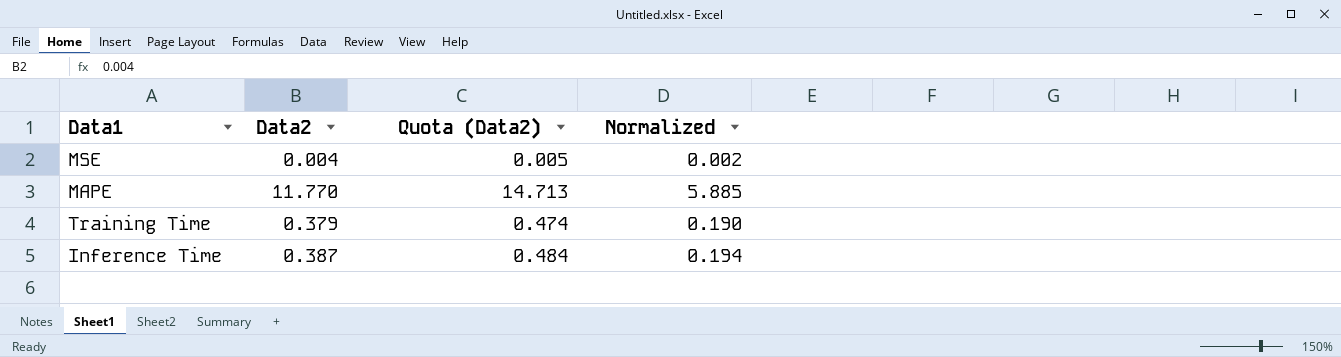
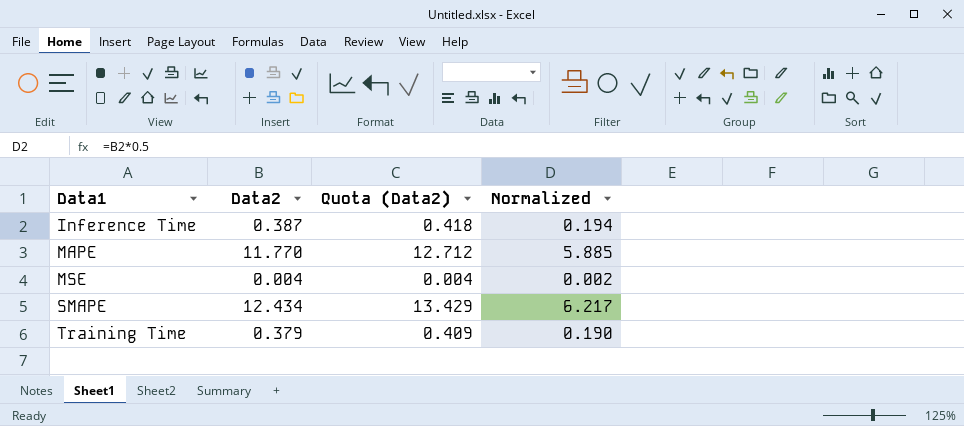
row order: none -> Data1 ascending
column Quota (Data2) | formula: [Data2] * 1.25 -> [Data2] * 1.08
row SMAPE: none -> 12.434 | 13.429 | 6.217

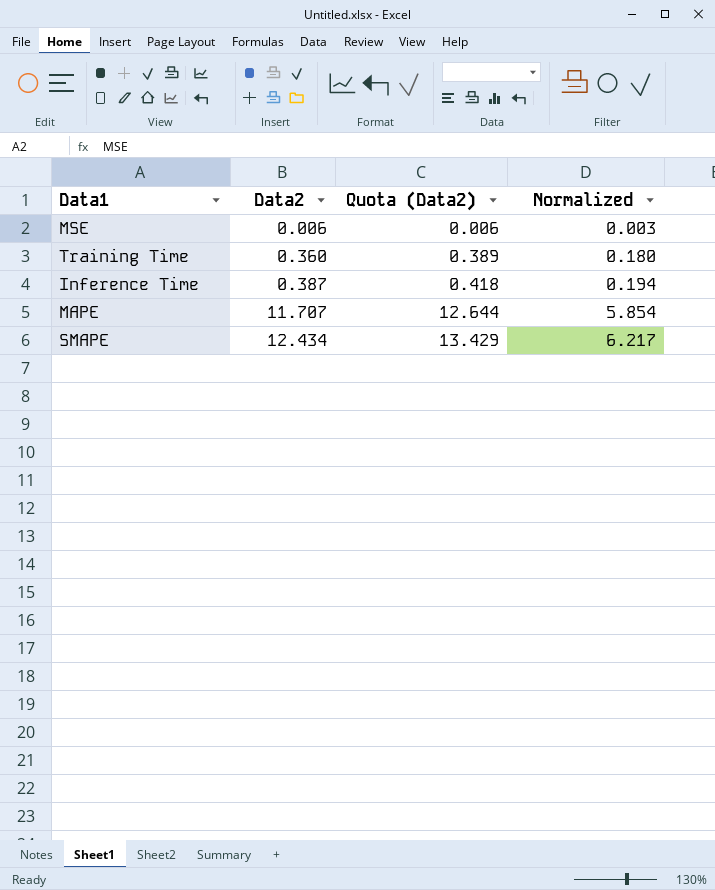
row order: Data1 ascending -> Data2 ascending
MSE | Data2: 0.004 -> 0.006
MSE | Quota (Data2): 0.004 -> 0.006
MSE | Normalized: 0.002 -> 0.003
Training Time | Data2: 0.379 -> 0.360
Training Time | Quota (Data2): 0.409 -> 0.389
Training Time | Normalized: 0.190 -> 0.180
MAPE | Data2: 11.770 -> 11.707
MAPE | Quota (Data2): 12.712 -> 12.644
MAPE | Normalized: 5.885 -> 5.854

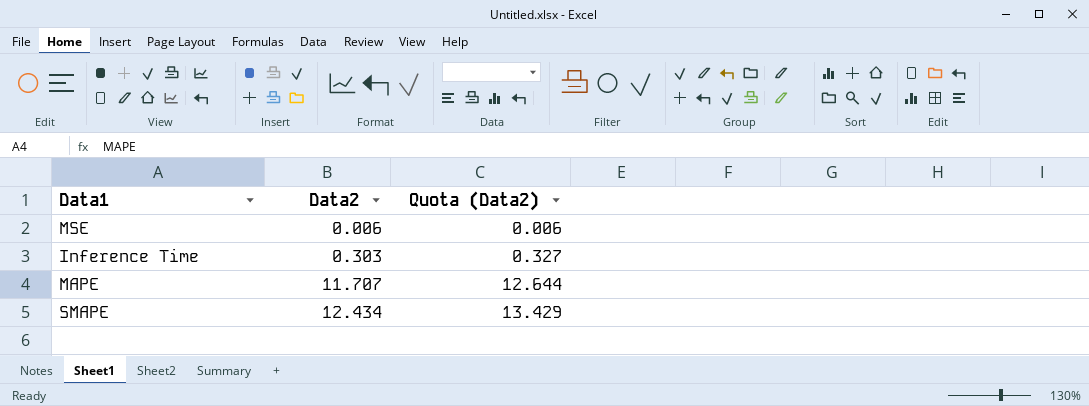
column Normalized | formula: [Data2] * 0.5 -> none
row Training Time: 0.360 | 0.389 | 0.180 -> none
Inference Time | Data2: 0.387 -> 0.303
Inference Time | Quota (Data2): 0.418 -> 0.327

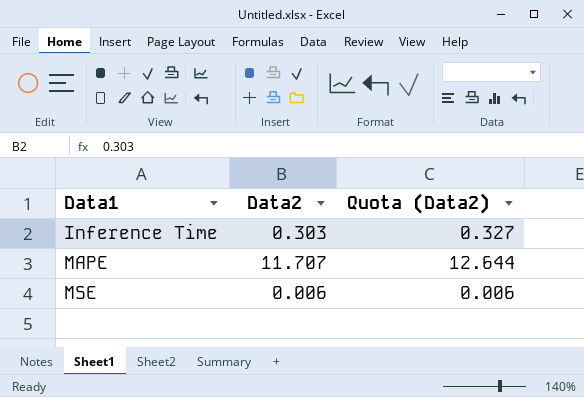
row order: Data2 ascending -> Data1 ascending
row SMAPE: 12.434 | 13.429 -> none

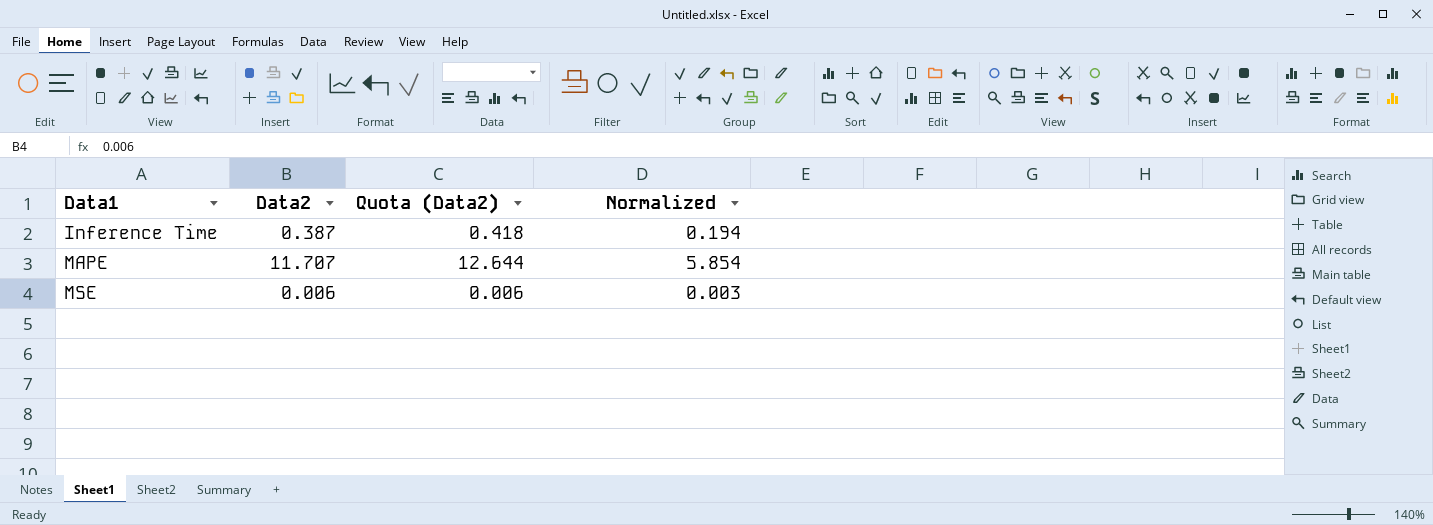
column Normalized | formula: none -> [Data2] * 0.5
Inference Time | Data2: 0.303 -> 0.387
Inference Time | Quota (Data2): 0.327 -> 0.418

